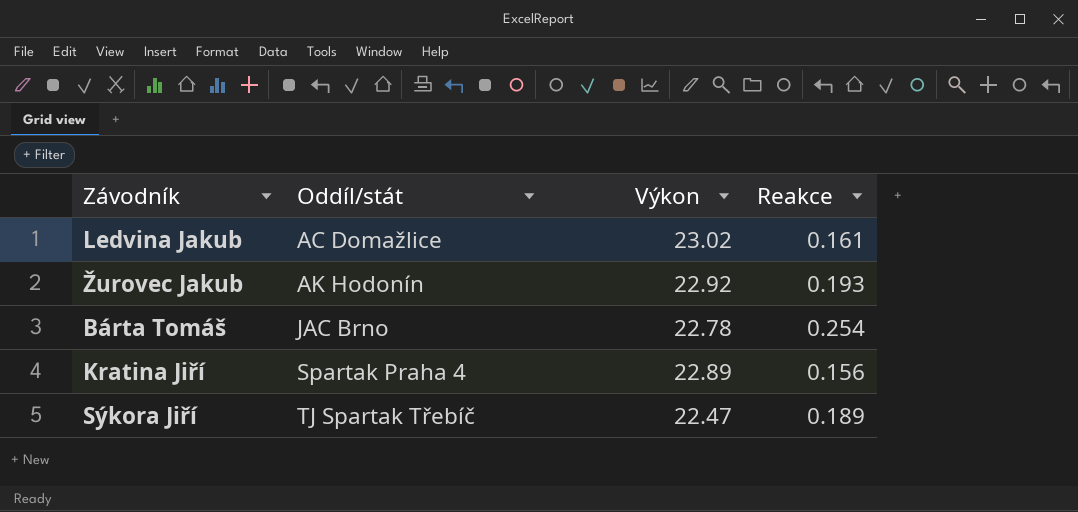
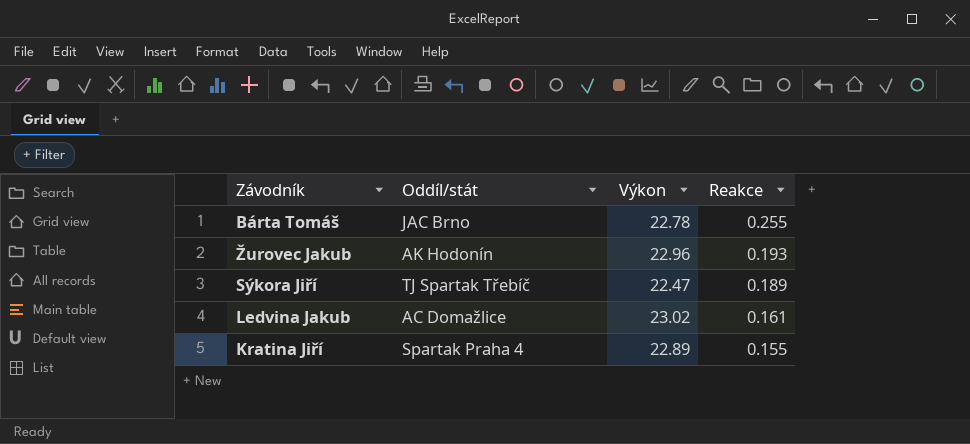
row order: Oddíl/stát ascending -> Reakce descending
Bárta Tomáš | Reakce: 0.254 -> 0.255
Žurovec Jakub | Výkon: 22.92 -> 22.96
Kratina Jiří | Reakce: 0.156 -> 0.155

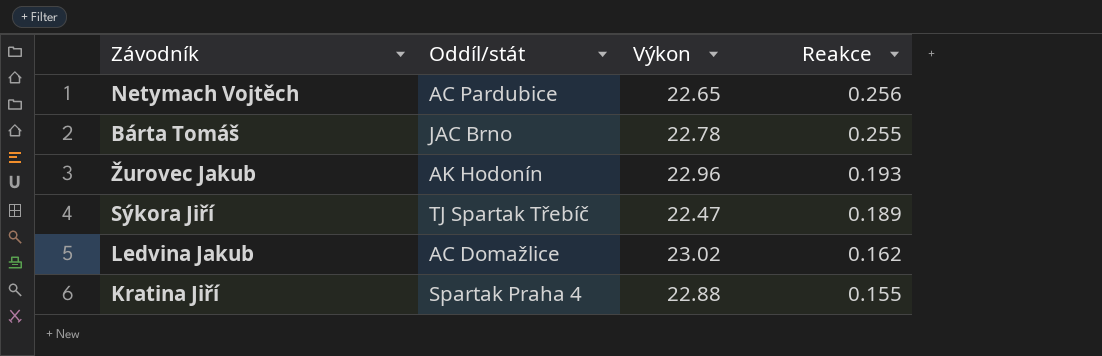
row Netymach Vojtěch: none -> AC Pardubice | 22.65 | 0.256
Ledvina Jakub | Reakce: 0.161 -> 0.162
Kratina Jiří | Výkon: 22.89 -> 22.88

